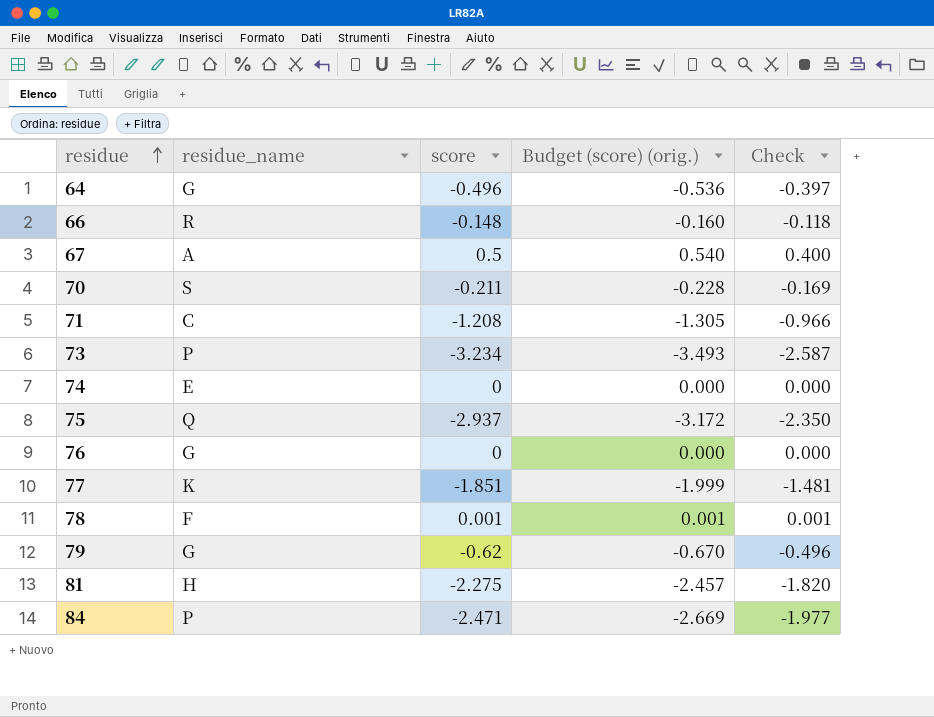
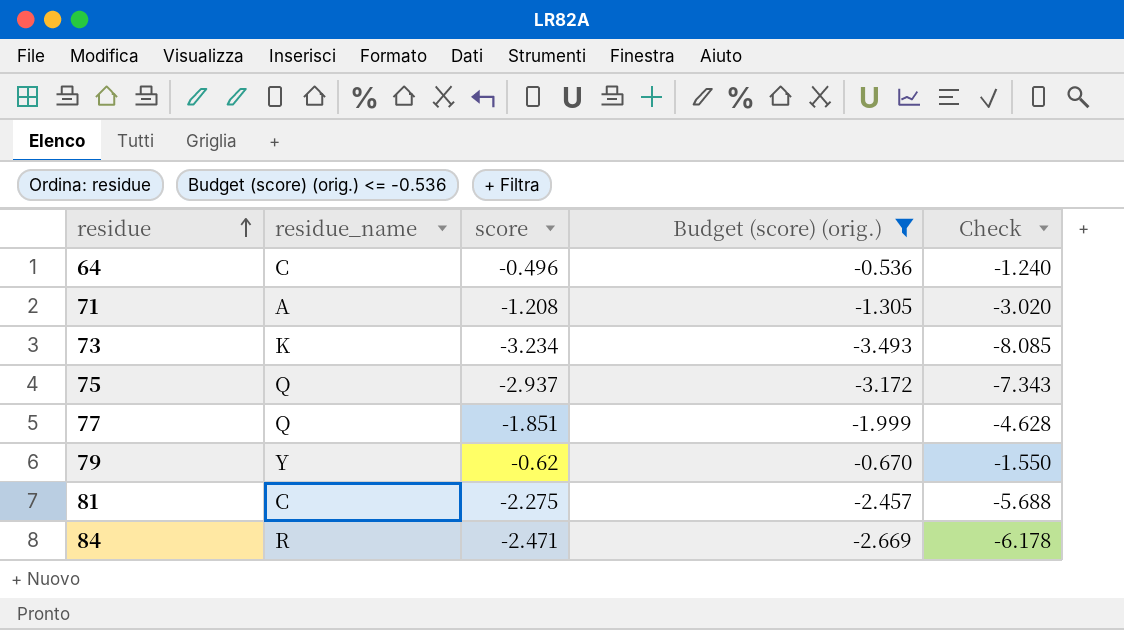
filter: none -> Budget (score) (orig.) <= -0.536
column Check | formula: [score] * 0.8 -> [score] * 2.5
64 | residue_name: G -> C
71 | residue_name: C -> A
73 | residue_name: P -> K
77 | residue_name: K -> Q
79 | residue_name: G -> Y
81 | residue_name: H -> C
84 | residue_name: P -> R

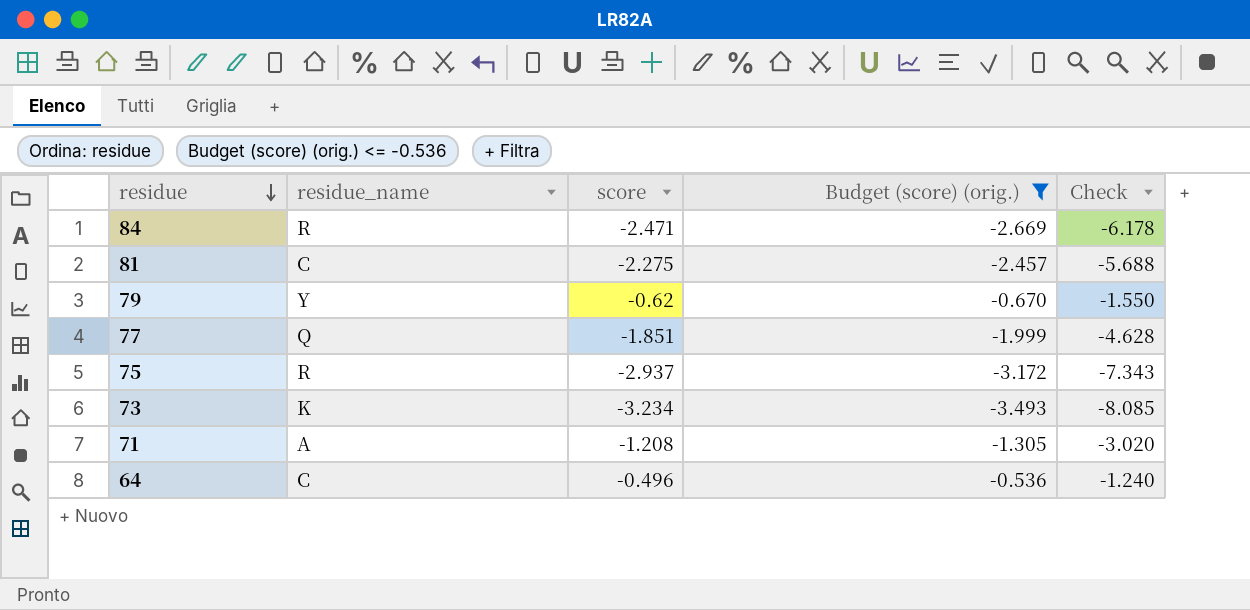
row order: residue ascending -> residue descending
75 | residue_name: Q -> R

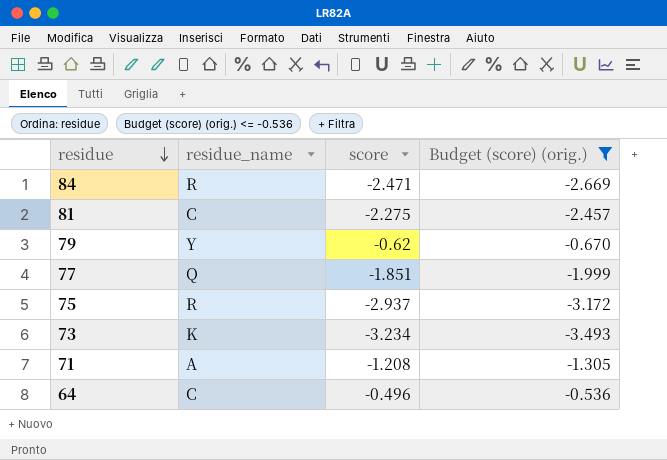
column Check | formula: [score] * 2.5 -> none

